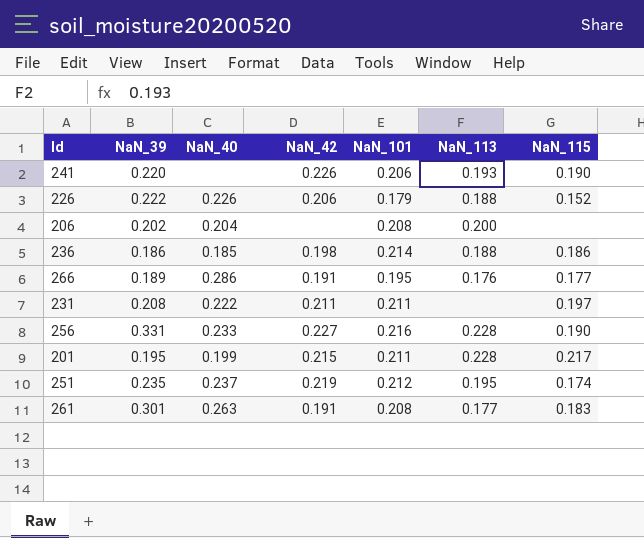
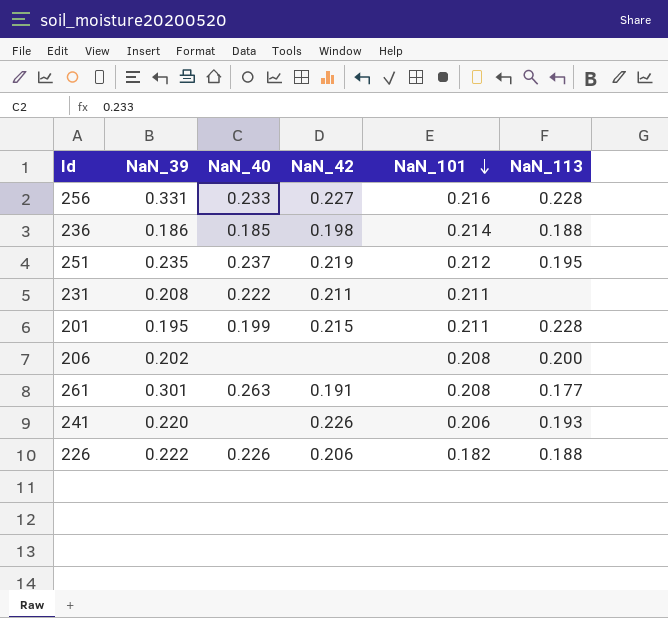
row order: none -> NaN_101 descending
column NaN_115 | position: 7 -> none
row 266: 0.189 | 0.286 | 0.191 | 0.195 | 0.176 | 0.177 -> none
206 | NaN_40: 0.204 -> none
226 | NaN_101: 0.179 -> 0.182

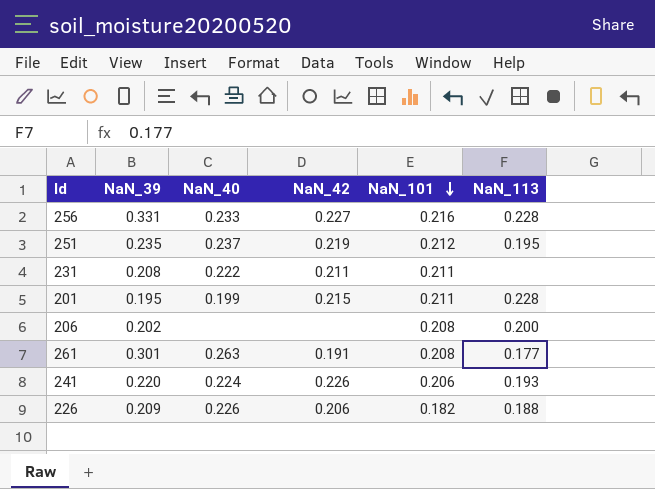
row 236: 0.186 | 0.185 | 0.198 | 0.214 | 0.188 -> none
241 | NaN_40: none -> 0.224
226 | NaN_39: 0.222 -> 0.209

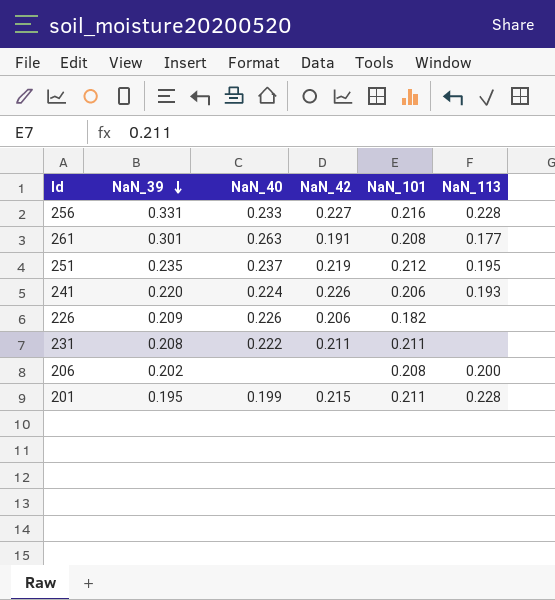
row order: NaN_101 descending -> NaN_39 descending
226 | NaN_113: 0.188 -> none

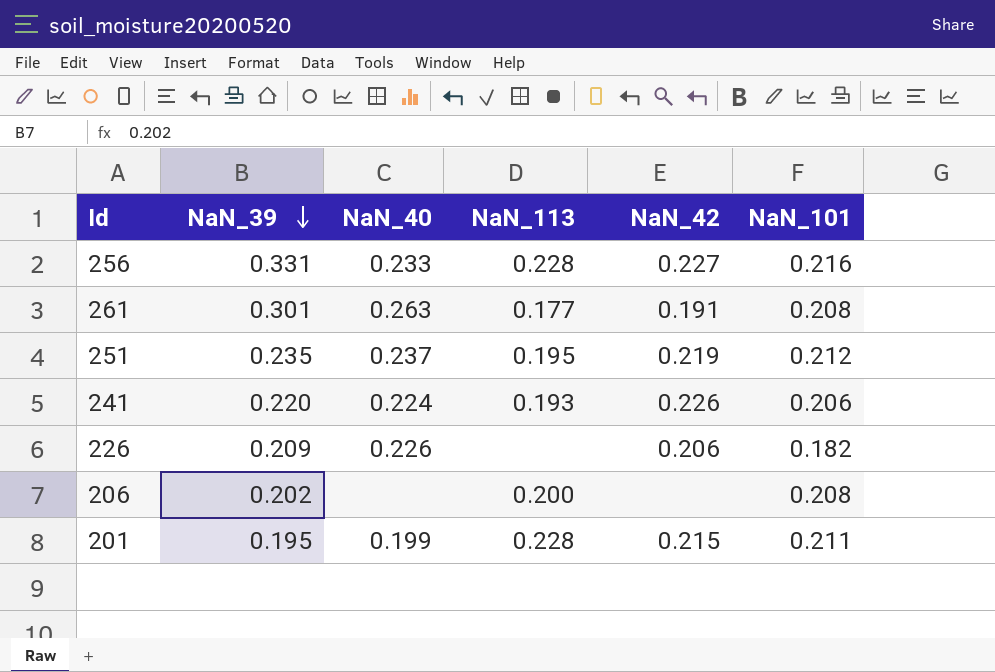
column NaN_113 | position: 6 -> 4
row 231: 0.208 | 0.222 | 0.211 | 0.211 | none -> none

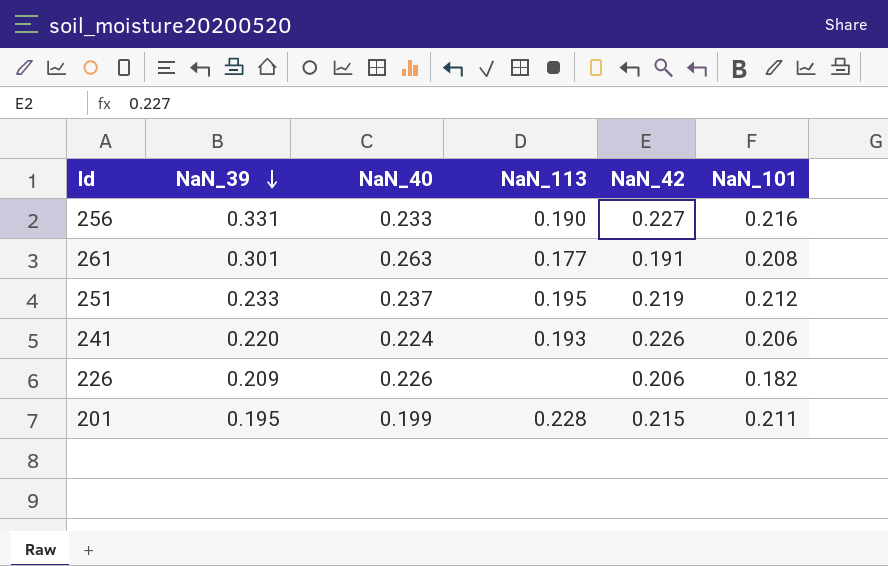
row 206: 0.202 | none | 0.200 | none | 0.208 -> none
256 | NaN_113: 0.228 -> 0.190
251 | NaN_39: 0.235 -> 0.233

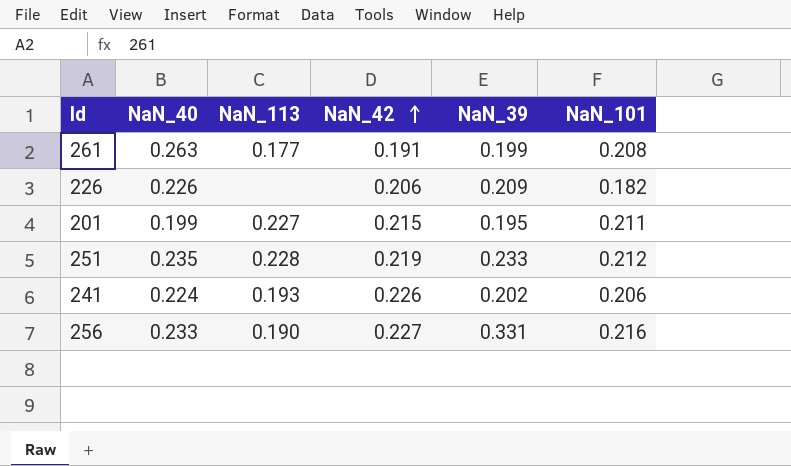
row order: NaN_39 descending -> NaN_42 ascending
column NaN_39 | position: 2 -> 5
261 | NaN_39: 0.301 -> 0.199
201 | NaN_113: 0.228 -> 0.227
251 | NaN_40: 0.237 -> 0.235
251 | NaN_113: 0.195 -> 0.228
241 | NaN_39: 0.220 -> 0.202

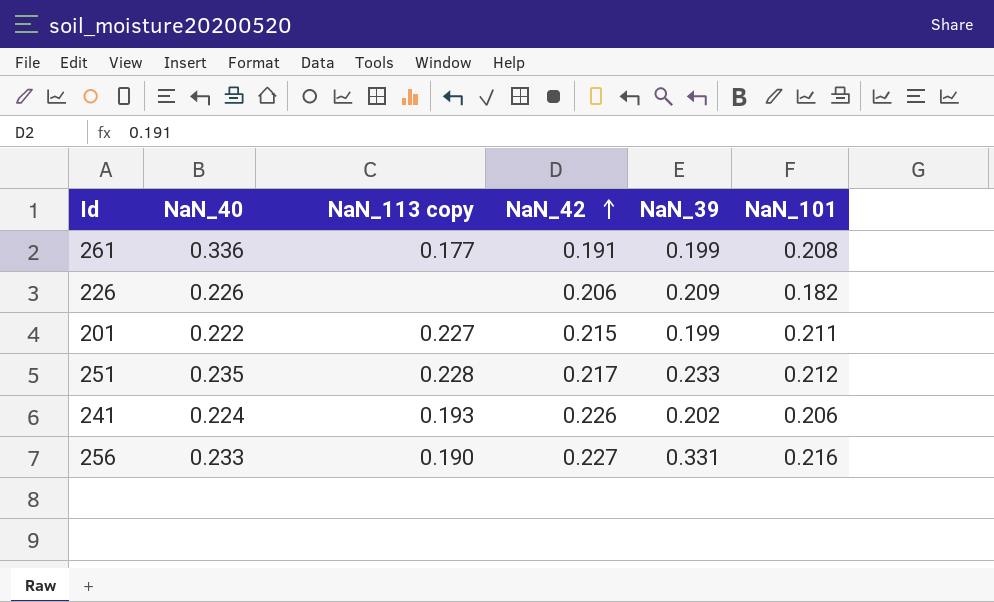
column name: NaN_113 -> NaN_113 copy
261 | NaN_40: 0.263 -> 0.336
201 | NaN_40: 0.199 -> 0.222
201 | NaN_39: 0.195 -> 0.199
251 | NaN_42: 0.219 -> 0.217

